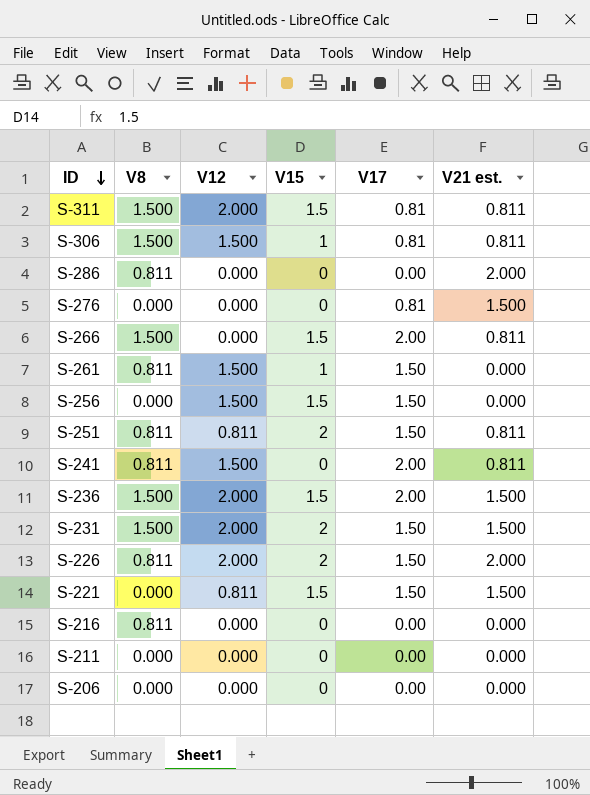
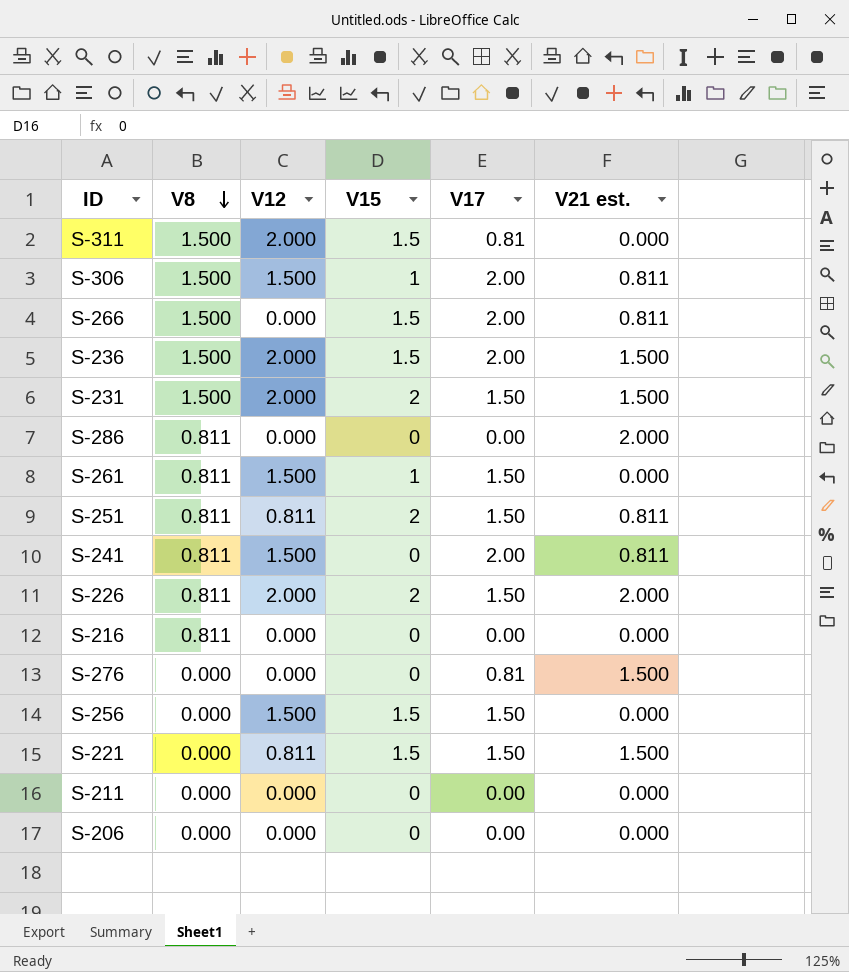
row order: ID descending -> V8 descending
S-311 | V21 est.: 0.811 -> 0.000
S-306 | V17: 0.81 -> 2.00

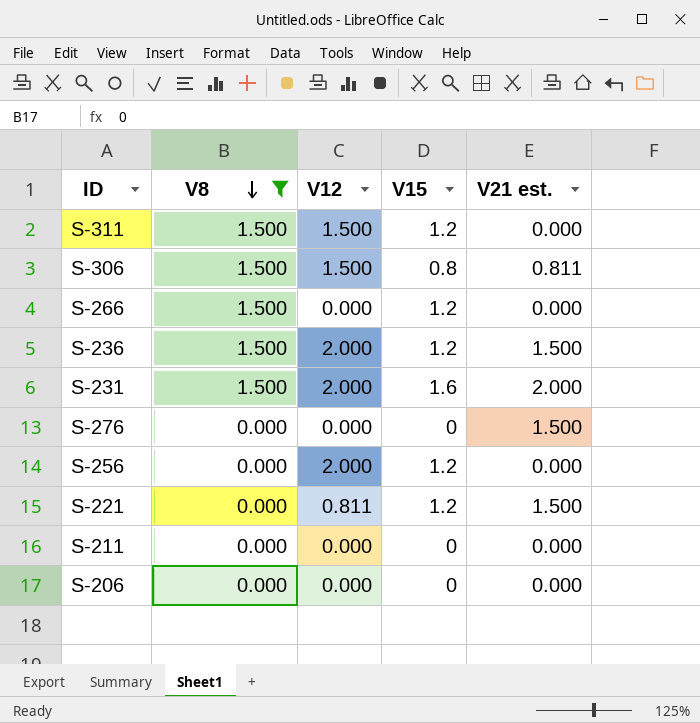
filter: none -> V8 != 0.811
column V17 | position: 5 -> none
S-311 | V12: 2.000 -> 1.500
S-311 | V15: 1.5 -> 1.2
S-306 | V15: 1 -> 0.8
S-266 | V15: 1.5 -> 1.2
S-266 | V21 est.: 0.811 -> 0.000
S-236 | V15: 1.5 -> 1.2
S-231 | V15: 2 -> 1.6
S-231 | V21 est.: 1.500 -> 2.000
S-256 | V12: 1.500 -> 2.000
S-256 | V15: 1.5 -> 1.2
S-221 | V15: 1.5 -> 1.2

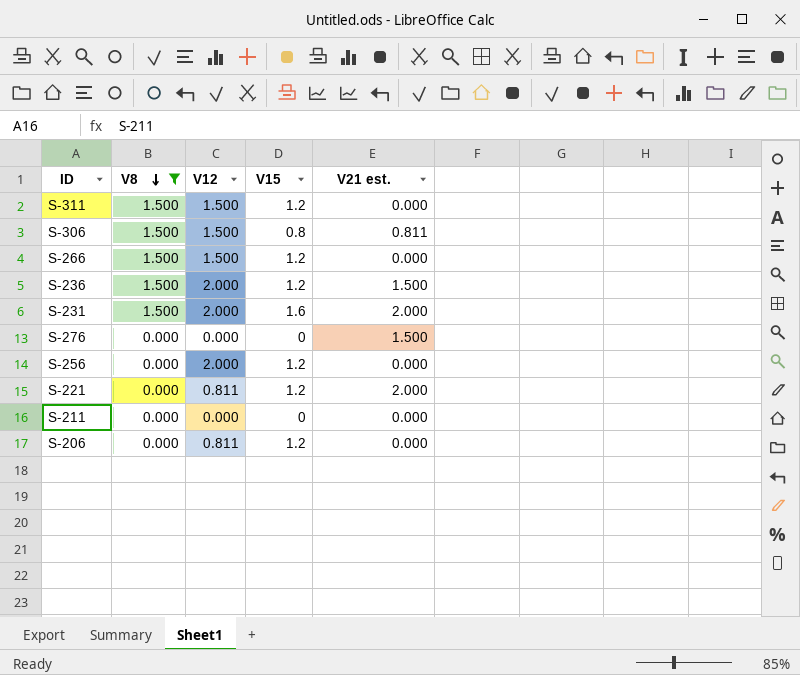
S-266 | V12: 0.000 -> 1.500
S-221 | V21 est.: 1.500 -> 2.000
S-206 | V12: 0.000 -> 0.811
S-206 | V15: 0 -> 1.2

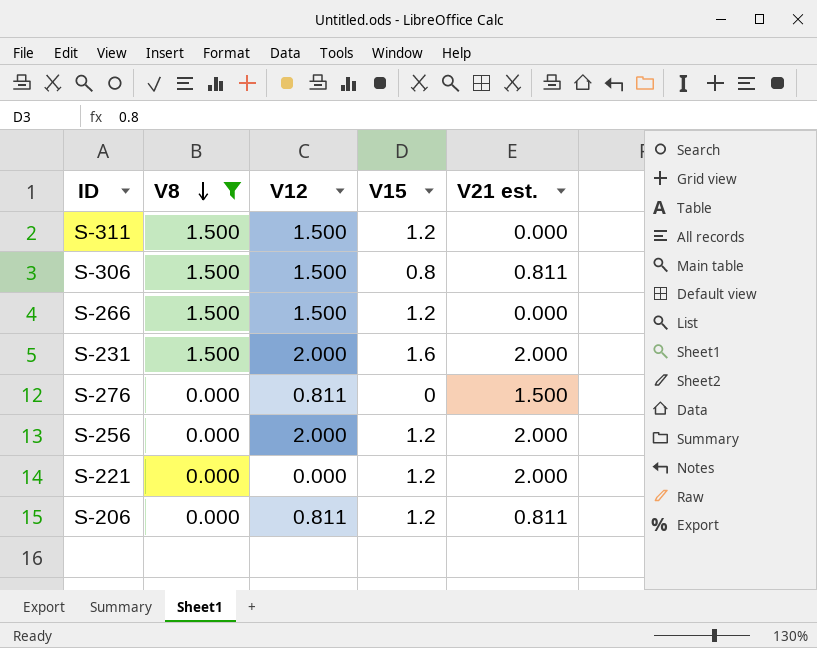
row S-236: 1.500 | 2.000 | 1.2 | 1.500 -> none
row S-211: 0.000 | 0.000 | 0 | 0.000 -> none
S-276 | V12: 0.000 -> 0.811
S-256 | V21 est.: 0.000 -> 2.000
S-221 | V12: 0.811 -> 0.000
S-206 | V21 est.: 0.000 -> 0.811

